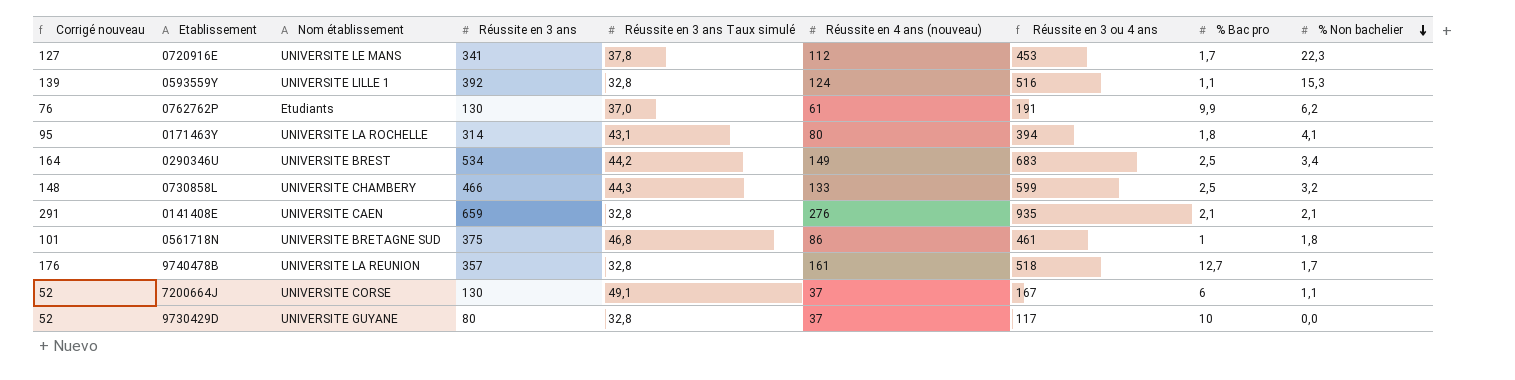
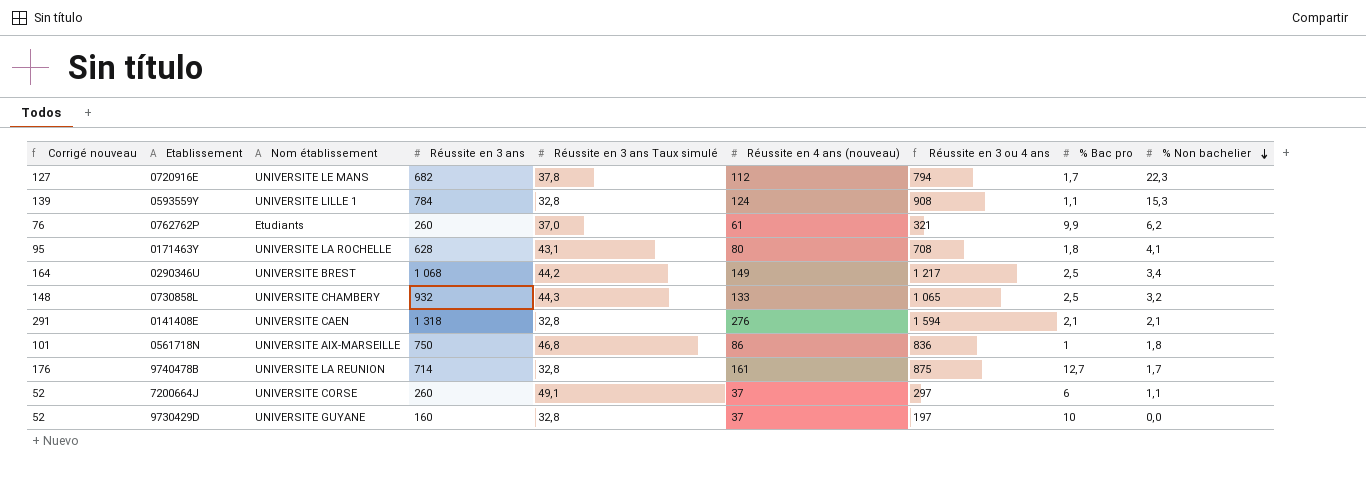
0720916E | Réussite en 3 ans: 341 -> 682
0720916E | Réussite en 3 ou 4 ans: 453 -> 794
0593559Y | Réussite en 3 ans: 392 -> 784
0593559Y | Réussite en 3 ou 4 ans: 516 -> 908
0762762P | Réussite en 3 ans: 130 -> 260
0762762P | Réussite en 3 ou 4 ans: 191 -> 321
0171463Y | Réussite en 3 ans: 314 -> 628
0171463Y | Réussite en 3 ou 4 ans: 394 -> 708
0290346U | Réussite en 3 ans: 534 -> 1 068
0290346U | Réussite en 3 ou 4 ans: 683 -> 1 217
0730858L | Réussite en 3 ans: 466 -> 932
0730858L | Réussite en 3 ou 4 ans: 599 -> 1 065
0141408E | Réussite en 3 ans: 659 -> 1 318
0141408E | Réussite en 3 ou 4 ans: 935 -> 1 594
0561718N | Nom établissement: UNIVERSITE BRETAGNE SUD -> UNIVERSITE AIX-MARSEILLE
0561718N | Réussite en 3 ans: 375 -> 750
0561718N | Réussite en 3 ou 4 ans: 461 -> 836
9740478B | Réussite en 3 ans: 357 -> 714
9740478B | Réussite en 3 ou 4 ans: 518 -> 875
7200664J | Réussite en 3 ans: 130 -> 260
7200664J | Réussite en 3 ou 4 ans: 167 -> 297
9730429D | Réussite en 3 ans: 80 -> 160
9730429D | Réussite en 3 ou 4 ans: 117 -> 197

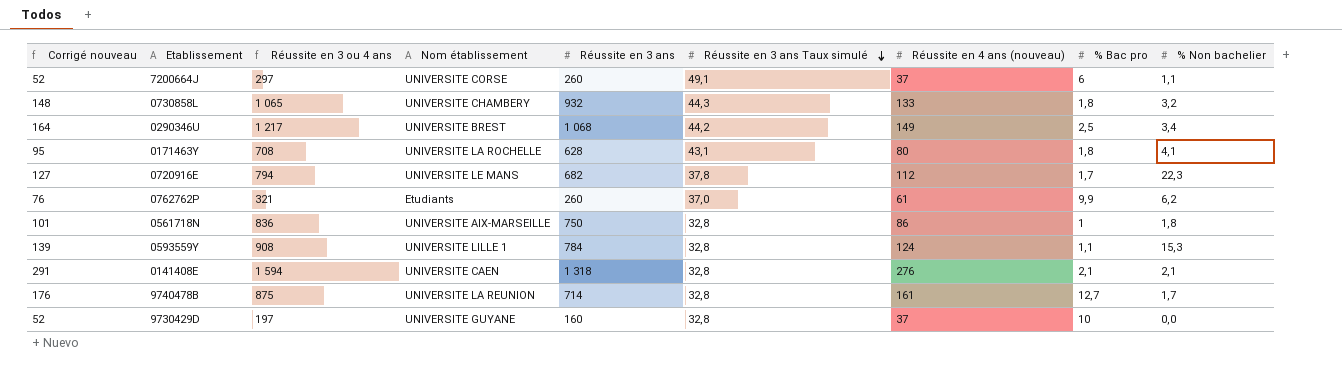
row order: % Non bachelier descending -> Réussite en 3 ans Taux simulé descending
column Réussite en 3 ou 4 ans | position: 7 -> 3
0730858L | % Bac pro: 2,5 -> 1,8
0561718N | Réussite en 3 ans Taux simulé: 46,8 -> 32,8

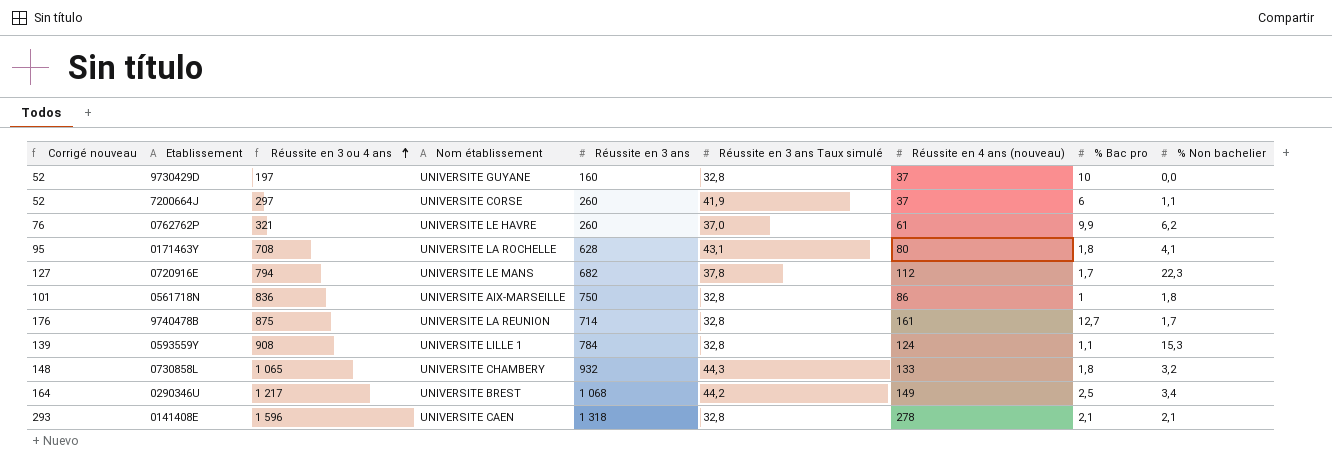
row order: Réussite en 3 ans Taux simulé descending -> Réussite en 3 ou 4 ans ascending
7200664J | Réussite en 3 ans Taux simulé: 49,1 -> 41,9
0762762P | Nom établissement: Etudiants -> UNIVERSITE LE HAVRE
0141408E | Corrigé nouveau: 291 -> 293
0141408E | Réussite en 3 ou 4 ans: 1 594 -> 1 596
0141408E | Réussite en 4 ans (nouveau): 276 -> 278

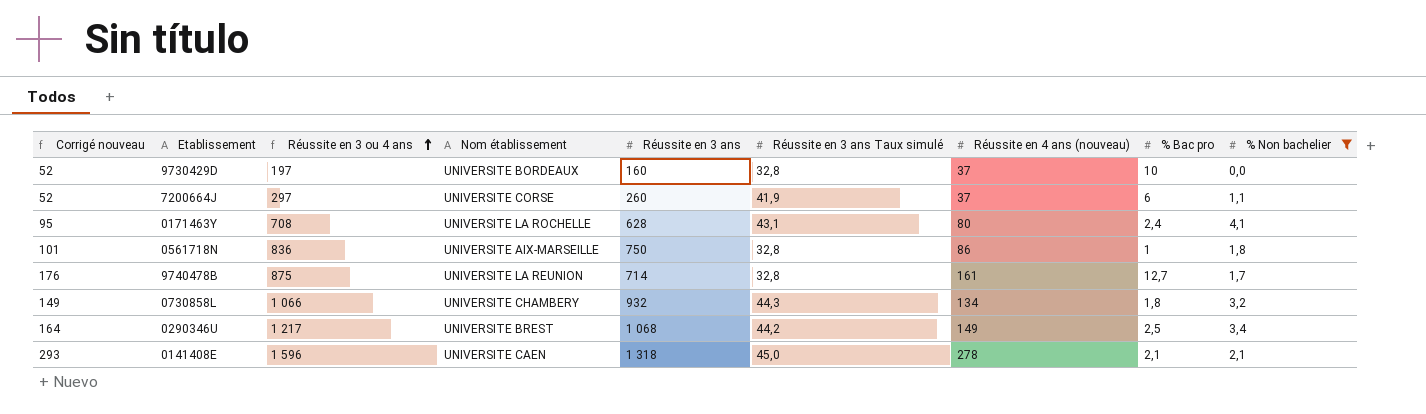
filter: none -> % Non bachelier <= 4,1
9730429D | Nom établissement: UNIVERSITE GUYANE -> UNIVERSITE BORDEAUX
0171463Y | % Bac pro: 1,8 -> 2,4
0730858L | Corrigé nouveau: 148 -> 149
0730858L | Réussite en 3 ou 4 ans: 1 065 -> 1 066
0730858L | Réussite en 4 ans (nouveau): 133 -> 134
0141408E | Réussite en 3 ans Taux simulé: 32,8 -> 45,0

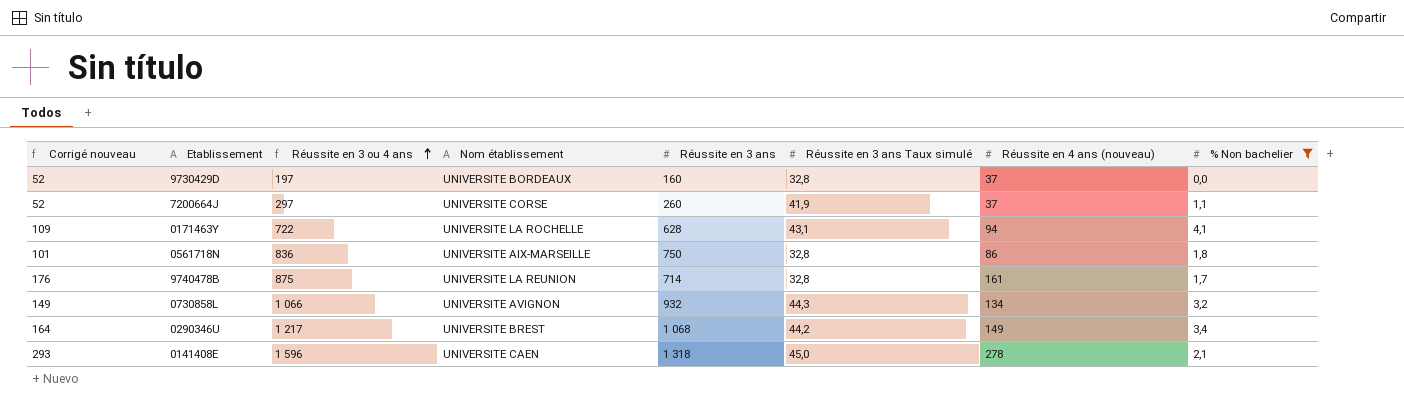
column % Bac pro | position: 8 -> none
0171463Y | Corrigé nouveau: 95 -> 109
0171463Y | Réussite en 3 ou 4 ans: 708 -> 722
0171463Y | Réussite en 4 ans (nouveau): 80 -> 94
0730858L | Nom établissement: UNIVERSITE CHAMBERY -> UNIVERSITE AVIGNON

